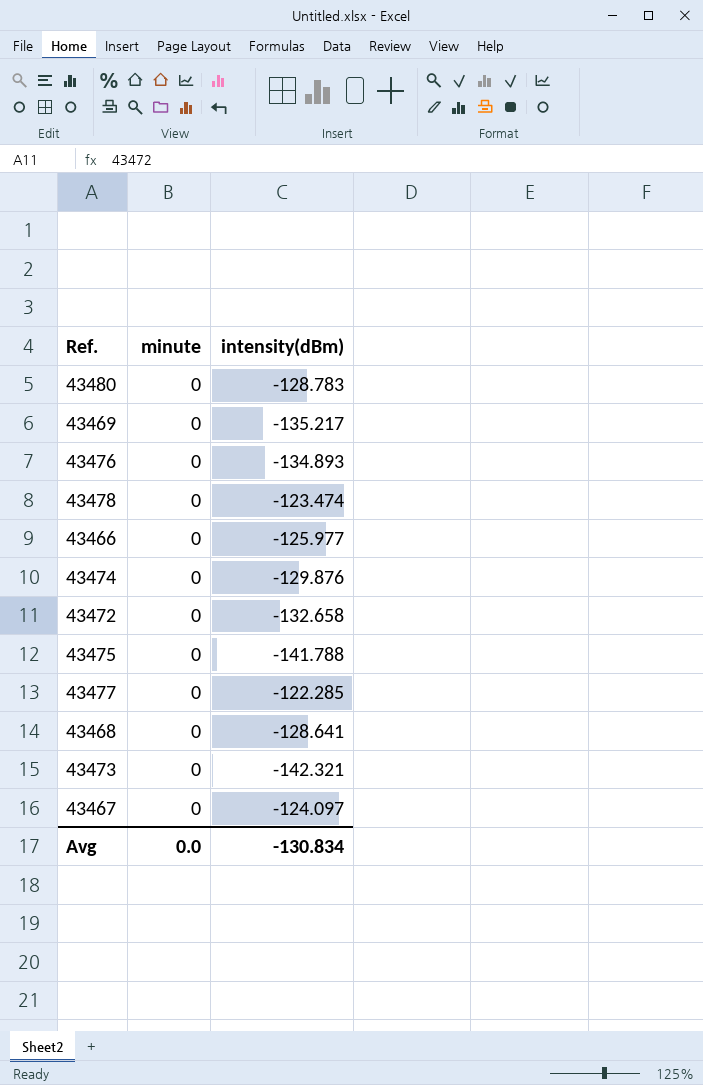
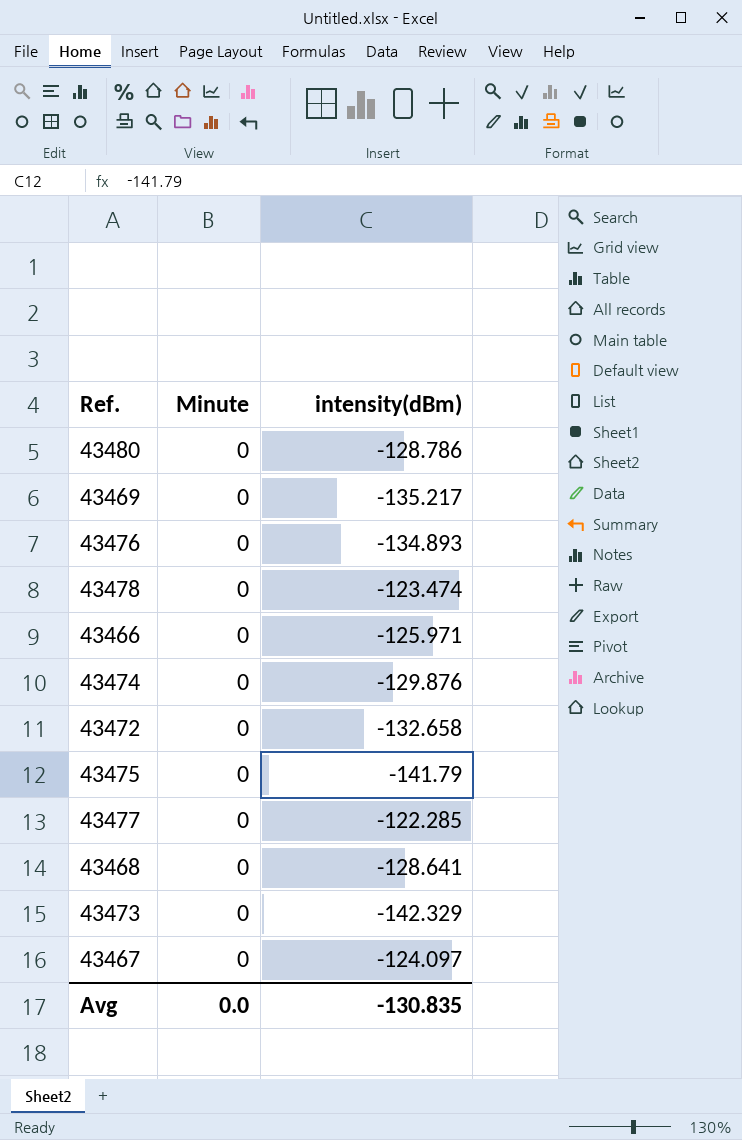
column name: minute -> Minute
43480 | intensity(dBm): -128.783 -> -128.786
43466 | intensity(dBm): -125.977 -> -125.971
43475 | intensity(dBm): -141.788 -> -141.79
43473 | intensity(dBm): -142.321 -> -142.329
Avg | intensity(dBm): -130.834 -> -130.835

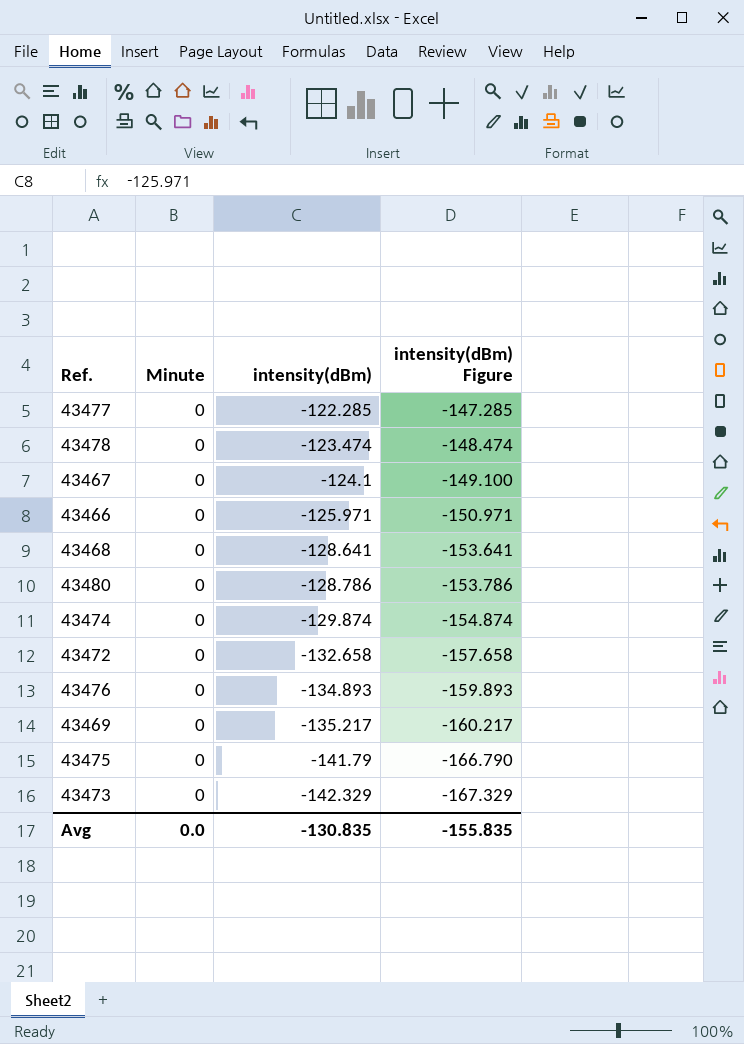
row order: none -> intensity(dBm) descending
column intensity(dBm) Figure | formula: none -> [intensity(dBm)] - 25
43467 | intensity(dBm): -124.097 -> -124.1
43474 | intensity(dBm): -129.876 -> -129.874

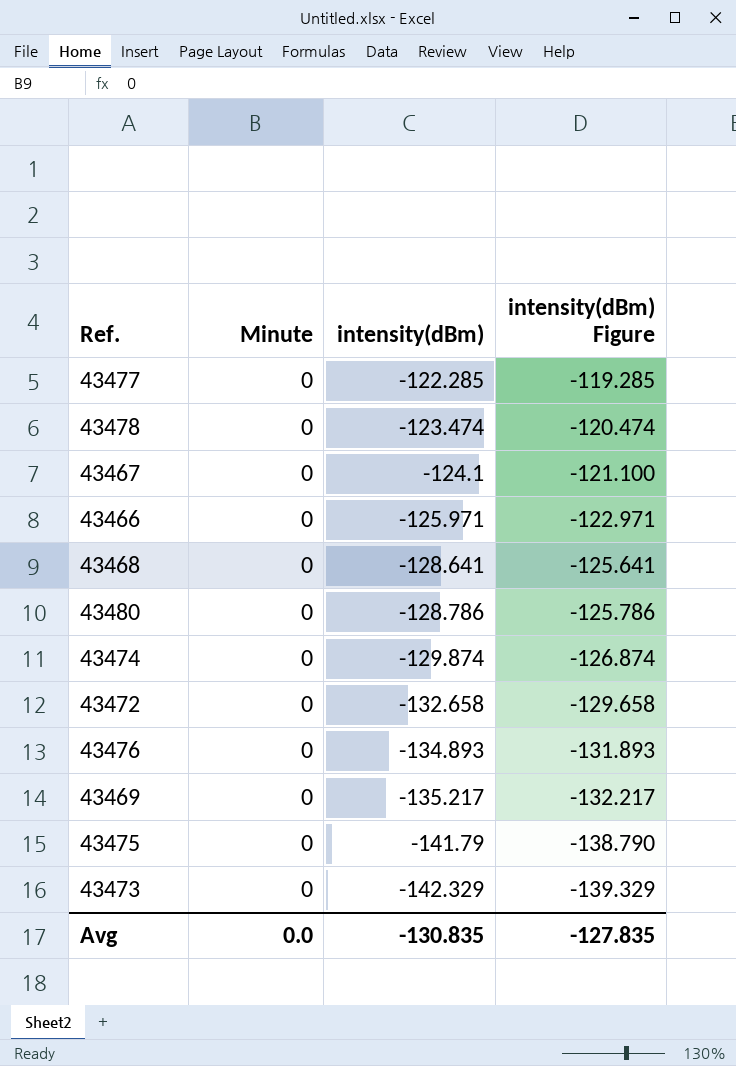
column intensity(dBm) Figure | formula: [intensity(dBm)] - 25 -> [intensity(dBm)] + 3
Avg | intensity(dBm) Figure: -155.835 -> -127.835

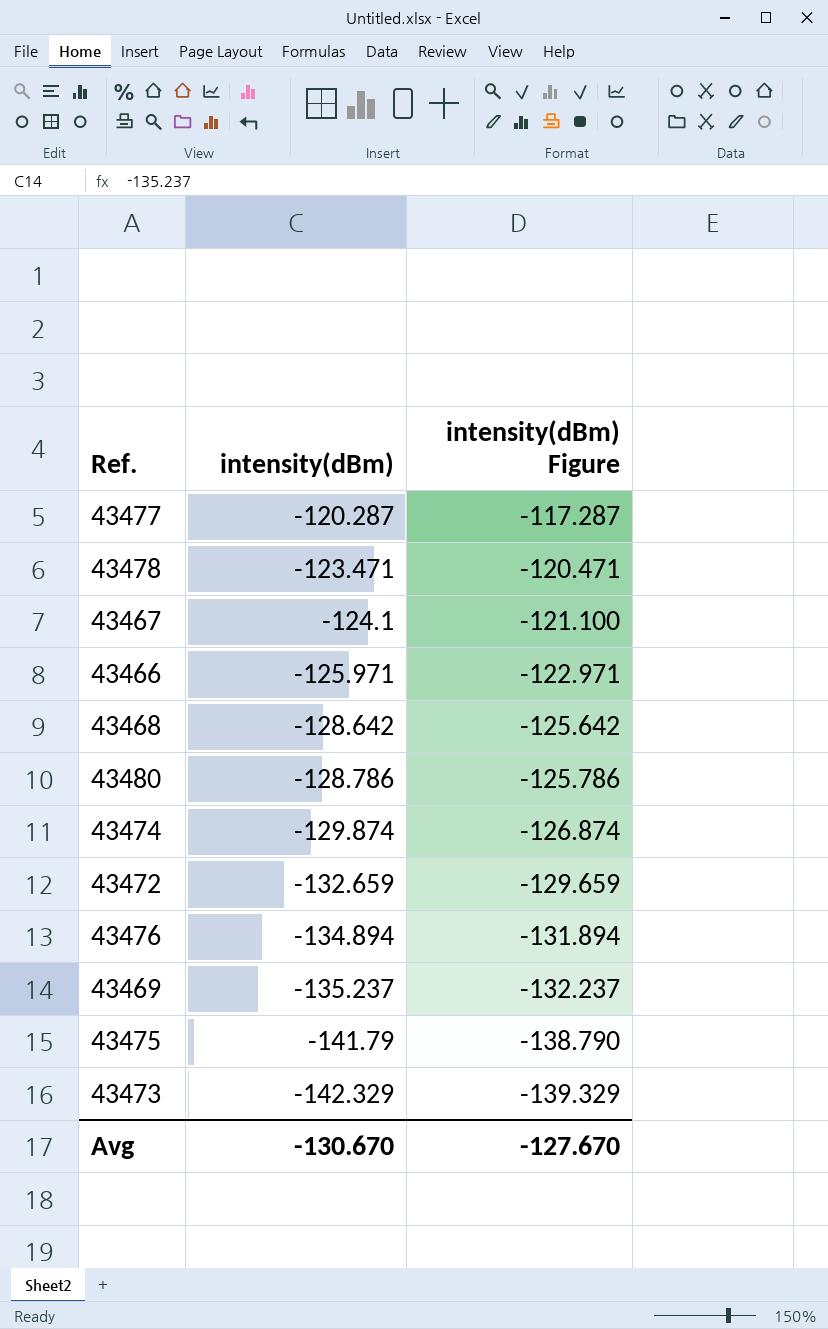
column Minute | position: 2 -> none
43477 | intensity(dBm): -122.285 -> -120.287
43477 | intensity(dBm) Figure: -119.285 -> -117.287
43478 | intensity(dBm): -123.474 -> -123.471
43478 | intensity(dBm) Figure: -120.474 -> -120.471
43468 | intensity(dBm): -128.641 -> -128.642
43468 | intensity(dBm) Figure: -125.641 -> -125.642
43472 | intensity(dBm): -132.658 -> -132.659
43472 | intensity(dBm) Figure: -129.658 -> -129.659
43476 | intensity(dBm): -134.893 -> -134.894
43476 | intensity(dBm) Figure: -131.893 -> -131.894
43469 | intensity(dBm): -135.217 -> -135.237
43469 | intensity(dBm) Figure: -132.217 -> -132.237
Avg | intensity(dBm): -130.835 -> -130.670
Avg | intensity(dBm) Figure: -127.835 -> -127.670

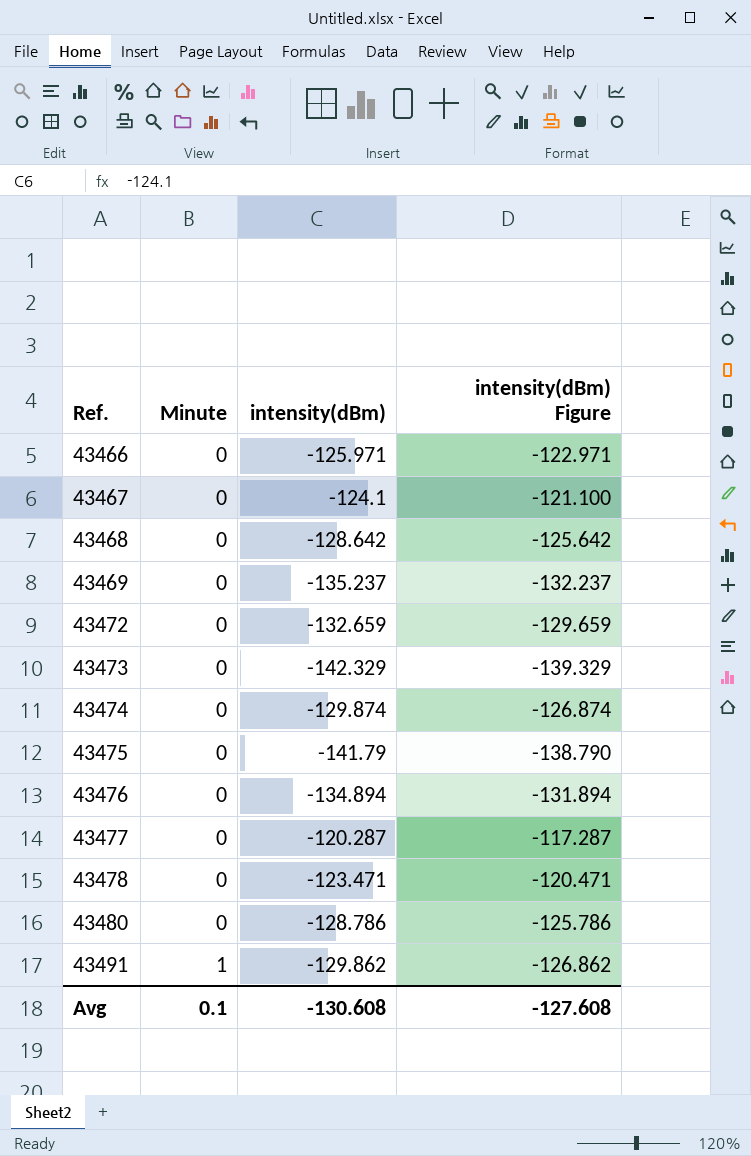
row order: intensity(dBm) descending -> Ref. ascending
column Minute | position: none -> 2
row 43491: none -> 1 | -129.862 | -126.862
Avg | intensity(dBm): -130.670 -> -130.608
Avg | intensity(dBm) Figure: -127.670 -> -127.608

